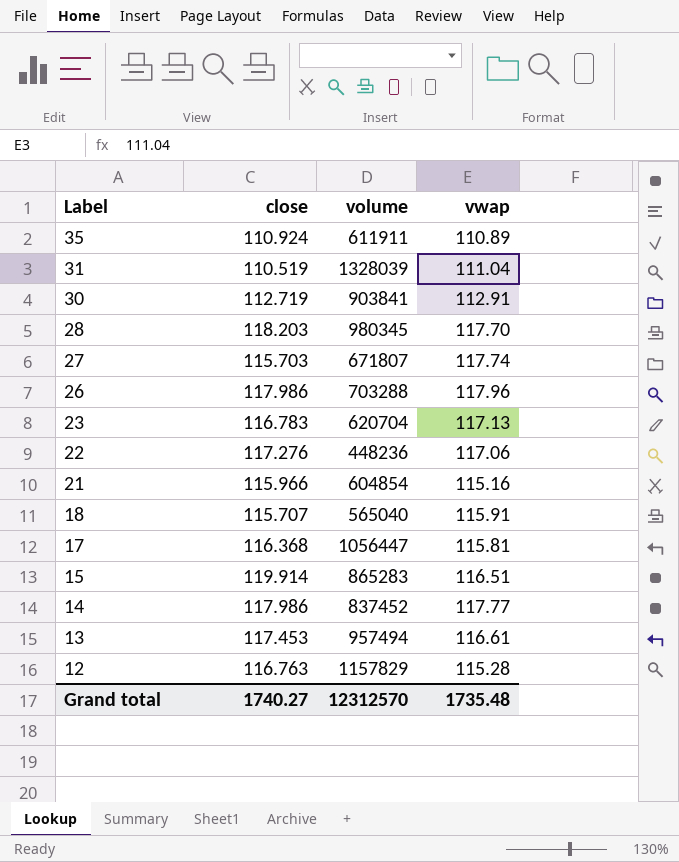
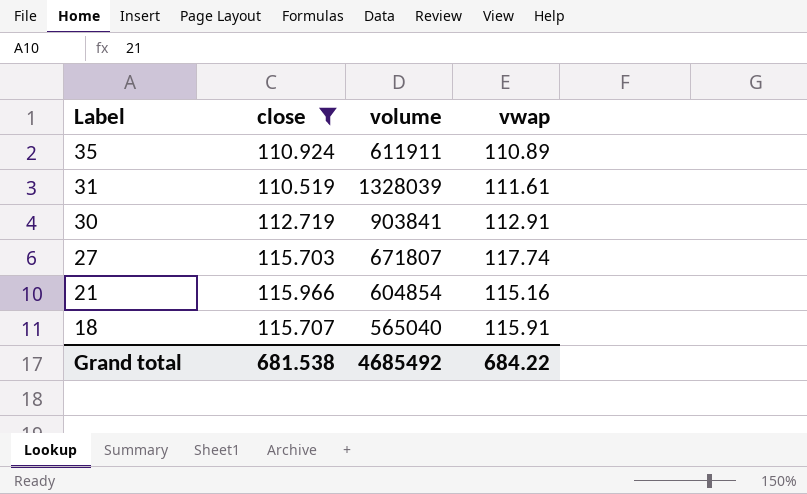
filter: none -> close <= 115.966
31 | vwap: 111.04 -> 111.61
Grand total | close: 1740.27 -> 681.538
Grand total | volume: 12312570 -> 4685492
Grand total | vwap: 1735.48 -> 684.22

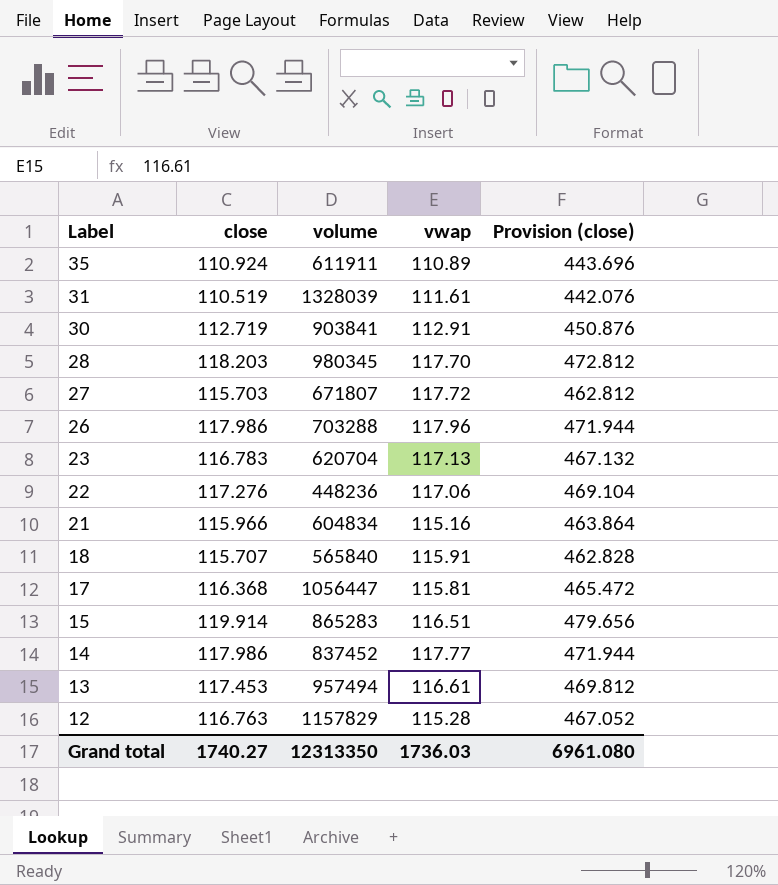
filter: close <= 115.966 -> none
column Provision (close) | formula: none -> [close] * 4
27 | vwap: 117.74 -> 117.72
21 | volume: 604854 -> 604834
18 | volume: 565040 -> 565840
Grand total | close: 681.538 -> 1740.27
Grand total | volume: 4685492 -> 12313350
Grand total | vwap: 684.22 -> 1736.03

